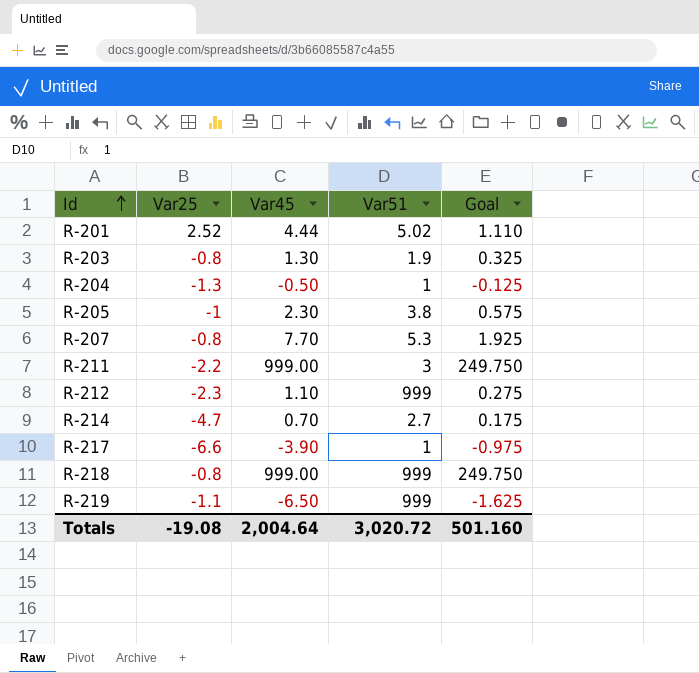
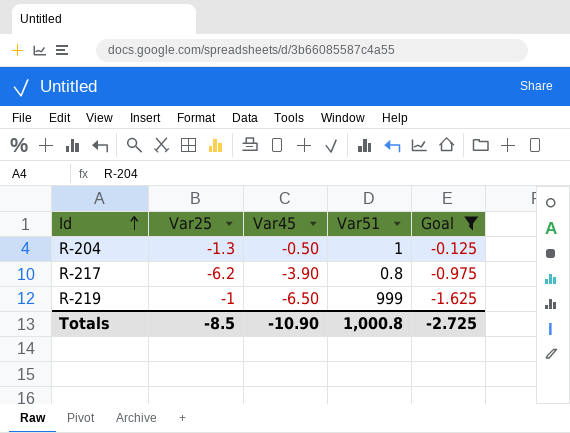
filter: none -> Goal <= -0.125
R-217 | Var25: -6.6 -> -6.2
R-217 | Var51: 1 -> 0.8
R-219 | Var25: -1.1 -> -1
Totals | Var25: -19.08 -> -8.5
Totals | Var45: 2,004.64 -> -10.90
Totals | Var51: 3,020.72 -> 1,000.8
Totals | Goal: 501.160 -> -2.725

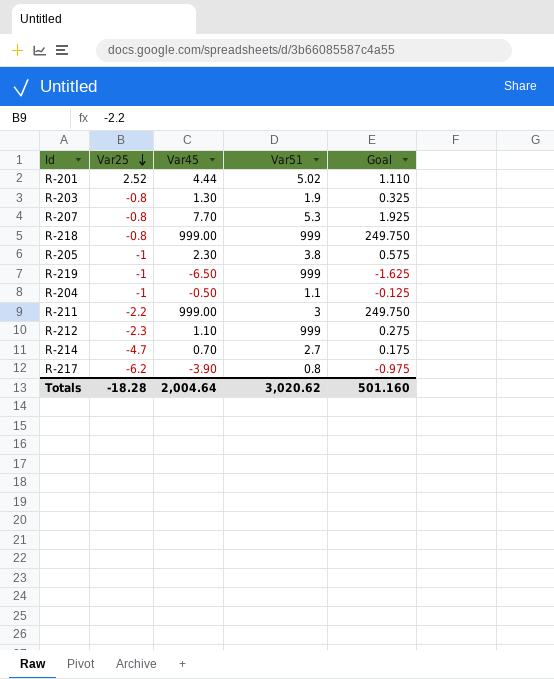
filter: Goal <= -0.125 -> none
row order: Id ascending -> Var25 descending
R-204 | Var25: -1.3 -> -1
R-204 | Var51: 1 -> 1.1
Totals | Var25: -8.5 -> -18.28
Totals | Var45: -10.90 -> 2,004.64
Totals | Var51: 1,000.8 -> 3,020.62
Totals | Goal: -2.725 -> 501.160

